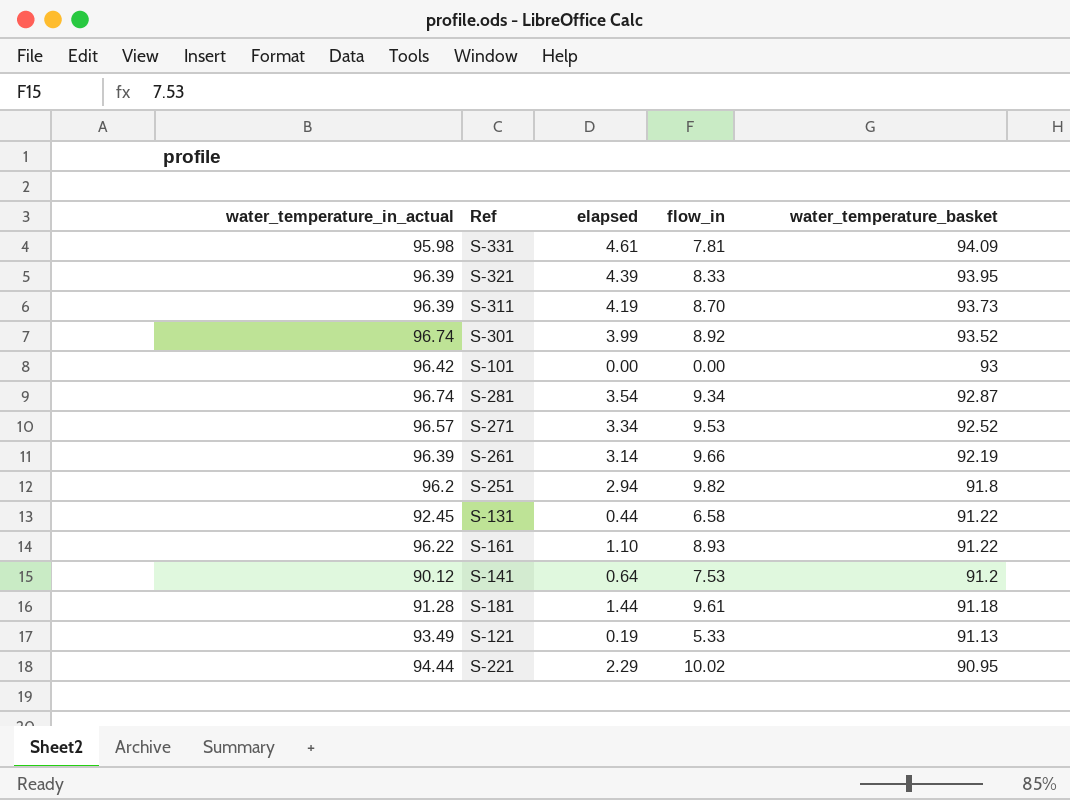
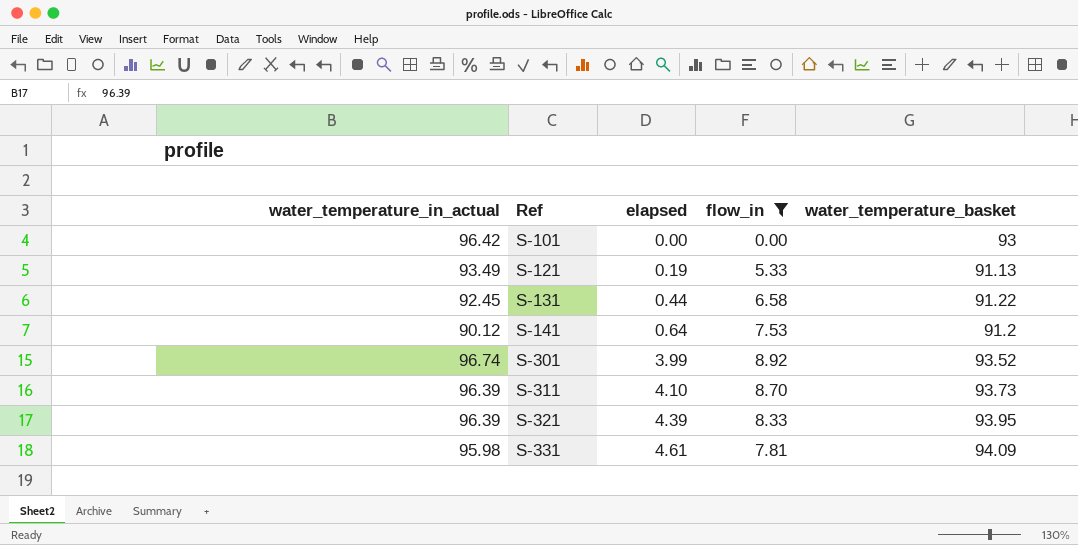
filter: none -> flow_in <= 8.92
row order: water_temperature_basket descending -> Ref ascending
S-311 | elapsed: 4.19 -> 4.10

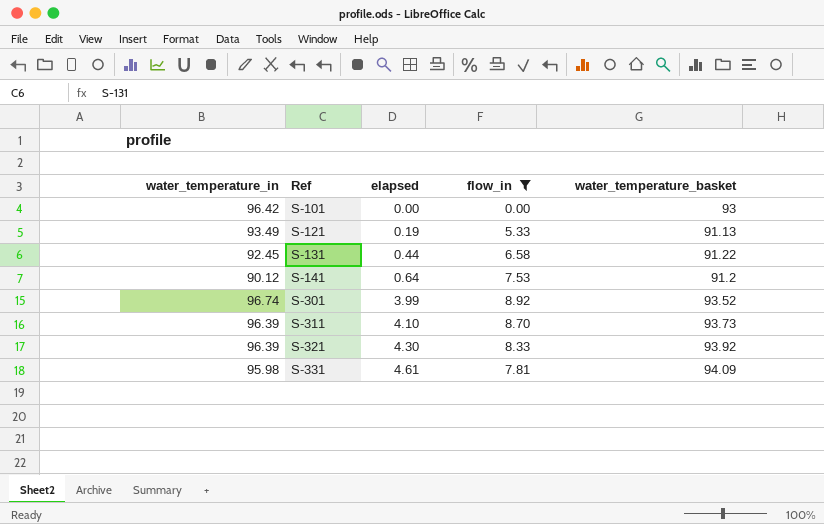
column name: water_temperature_in_actual -> water_temperature_in
S-321 | elapsed: 4.39 -> 4.30
S-321 | water_temperature_basket: 93.95 -> 93.92

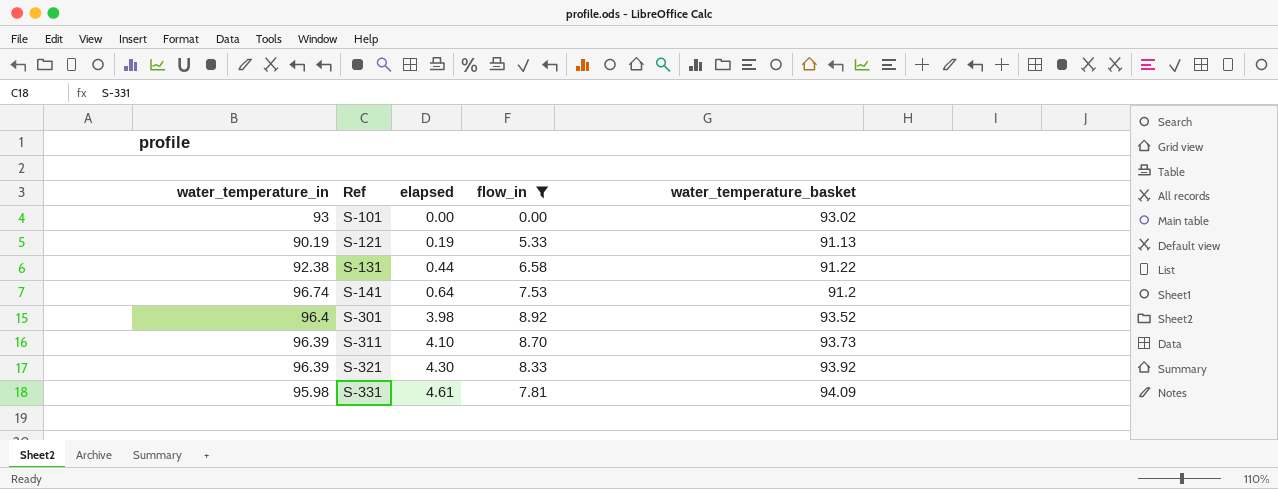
S-101 | water_temperature_in: 96.42 -> 93
S-101 | water_temperature_basket: 93 -> 93.02
S-121 | water_temperature_in: 93.49 -> 90.19
S-131 | water_temperature_in: 92.45 -> 92.38
S-141 | water_temperature_in: 90.12 -> 96.74
S-301 | water_temperature_in: 96.74 -> 96.4
S-301 | elapsed: 3.99 -> 3.98

